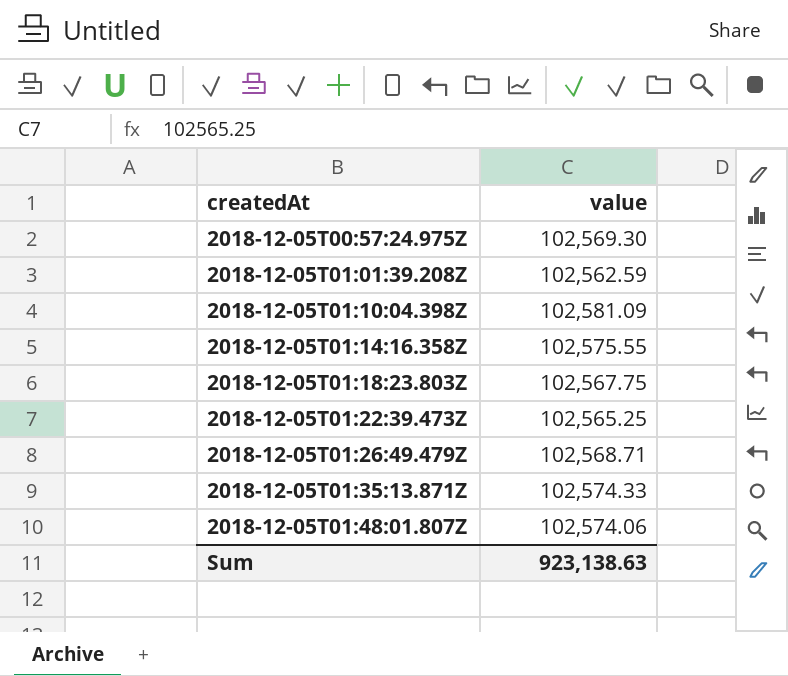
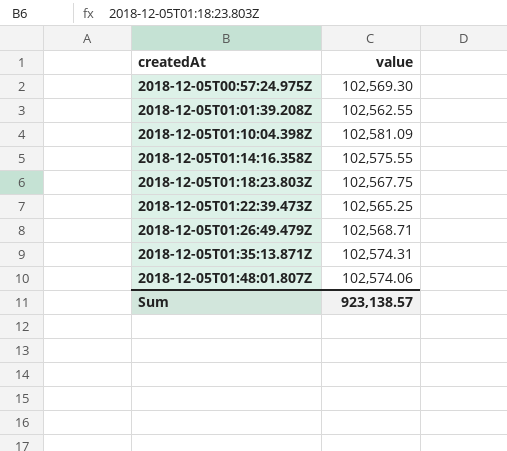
2018-12-05T01:01:39.208Z | value: 102,562.59 -> 102,562.55
2018-12-05T01:35:13.871Z | value: 102,574.33 -> 102,574.31
Sum | value: 923,138.63 -> 923,138.57

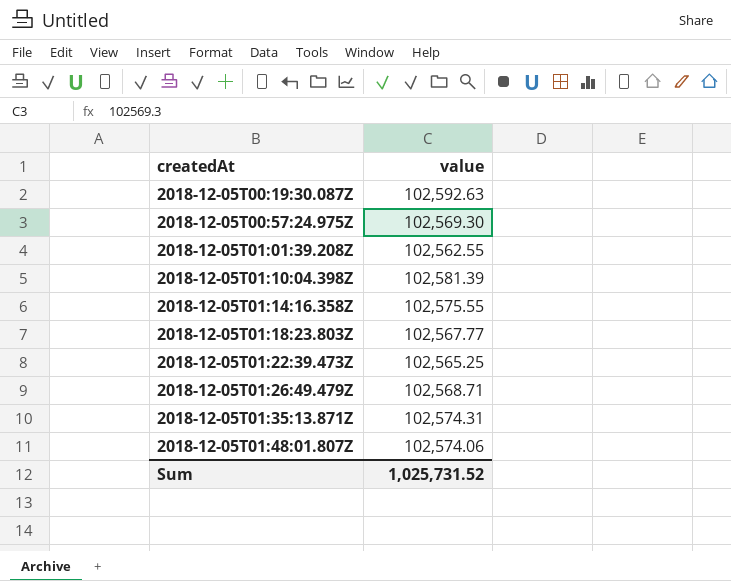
row 2018-12-05T00:19:30.087Z: none -> 102,592.63
2018-12-05T01:10:04.398Z | value: 102,581.09 -> 102,581.39
2018-12-05T01:18:23.803Z | value: 102,567.75 -> 102,567.77
Sum | value: 923,138.57 -> 1,025,731.52

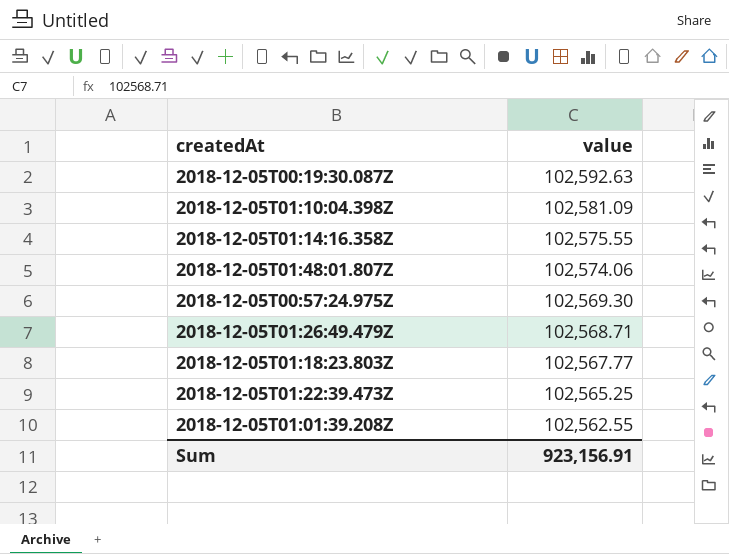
row order: createdAt ascending -> value descending
row 2018-12-05T01:35:13.871Z: 102,574.31 -> none
2018-12-05T01:10:04.398Z | value: 102,581.39 -> 102,581.09
Sum | value: 1,025,731.52 -> 923,156.91

